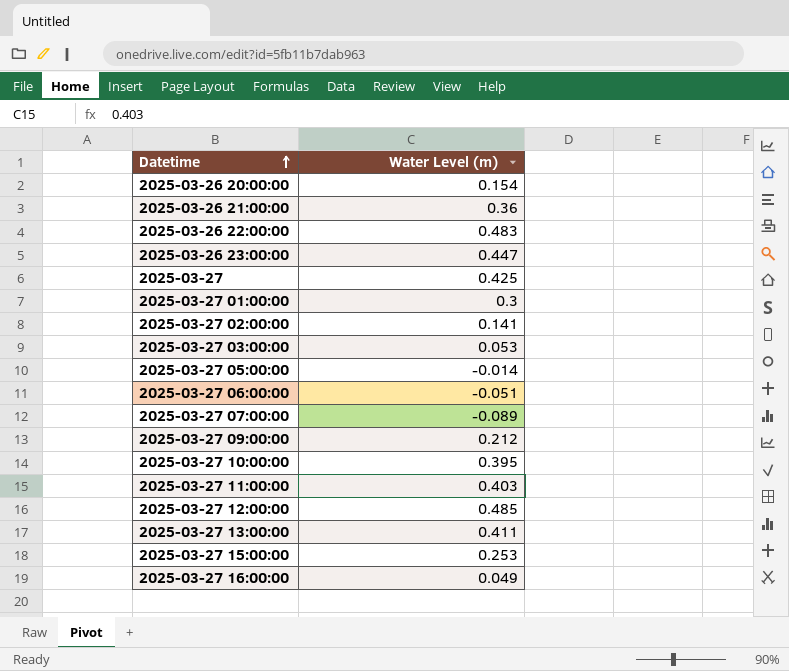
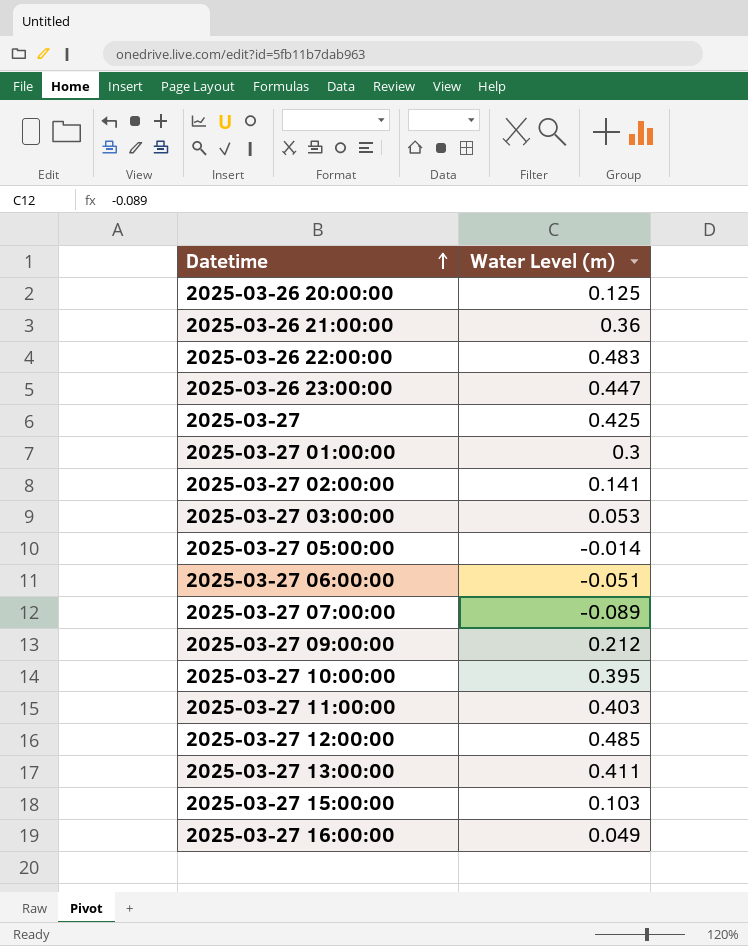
2025-03-26 20:00:00 | Water Level (m): 0.154 -> 0.125
2025-03-27 15:00:00 | Water Level (m): 0.253 -> 0.103

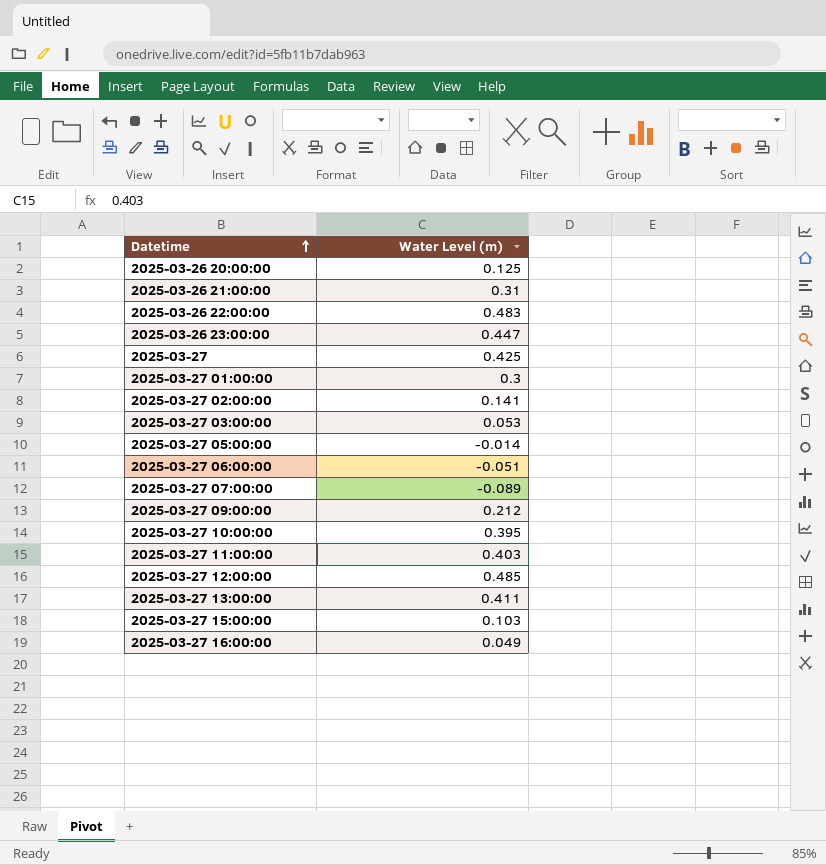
2025-03-26 21:00:00 | Water Level (m): 0.36 -> 0.31

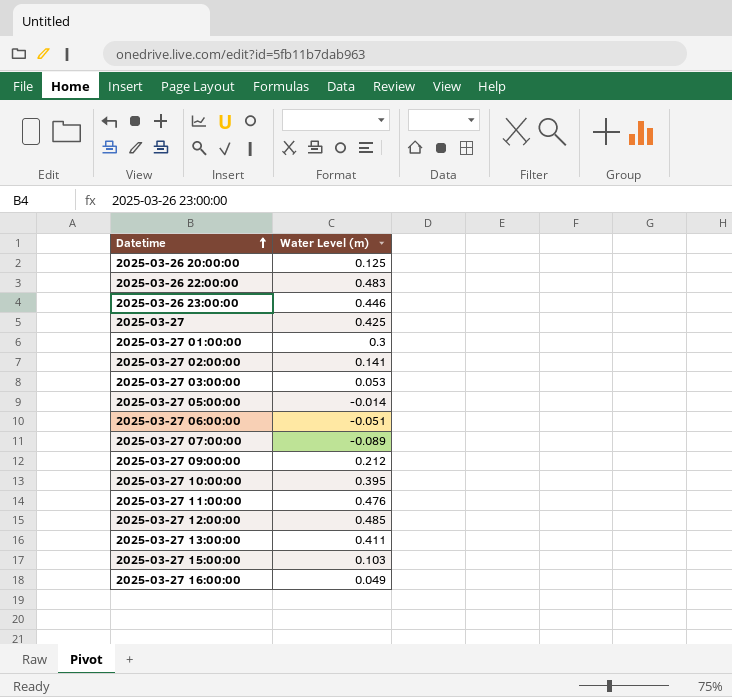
row 2025-03-26 21:00:00: 0.31 -> none
2025-03-26 23:00:00 | Water Level (m): 0.447 -> 0.446
2025-03-27 11:00:00 | Water Level (m): 0.403 -> 0.476

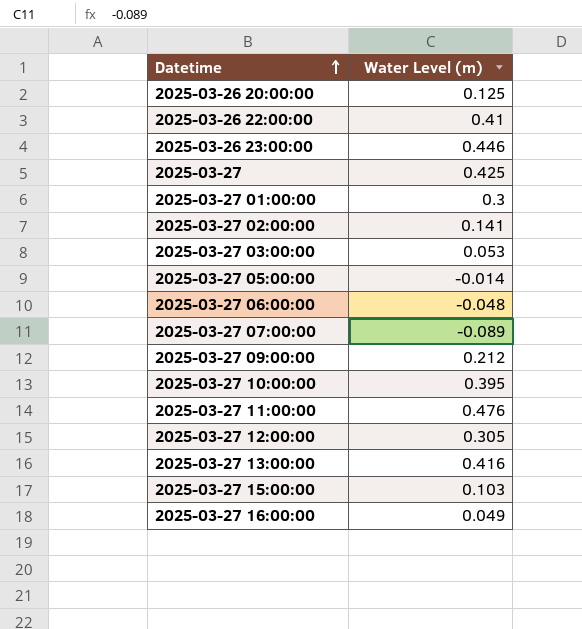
2025-03-26 22:00:00 | Water Level (m): 0.483 -> 0.41
2025-03-27 06:00:00 | Water Level (m): -0.051 -> -0.048
2025-03-27 12:00:00 | Water Level (m): 0.485 -> 0.305
2025-03-27 13:00:00 | Water Level (m): 0.411 -> 0.416

